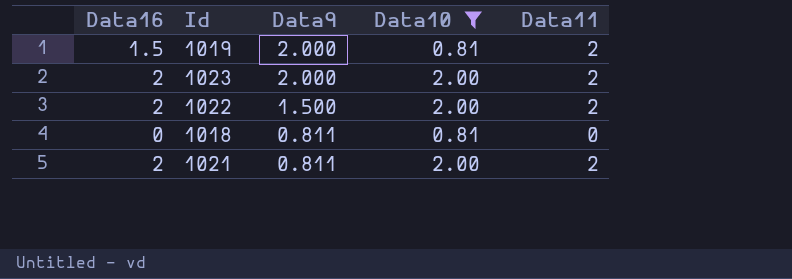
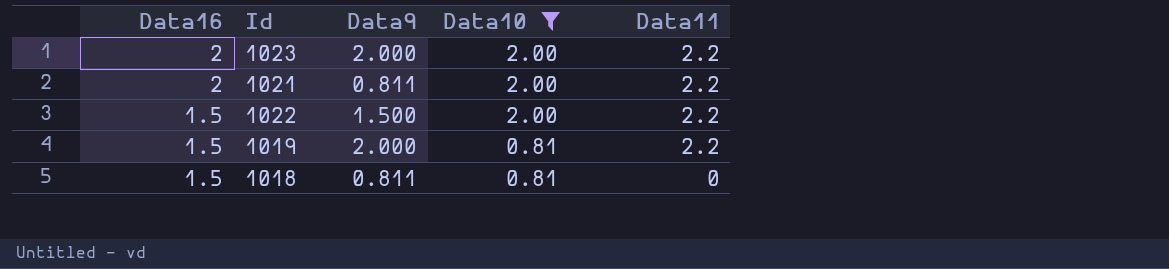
row order: Data9 descending -> Data16 descending
1023 | Data11: 2 -> 2.2
1021 | Data11: 2 -> 2.2
1022 | Data16: 2 -> 1.5
1022 | Data11: 2 -> 2.2
1019 | Data11: 2 -> 2.2
1018 | Data16: 0 -> 1.5

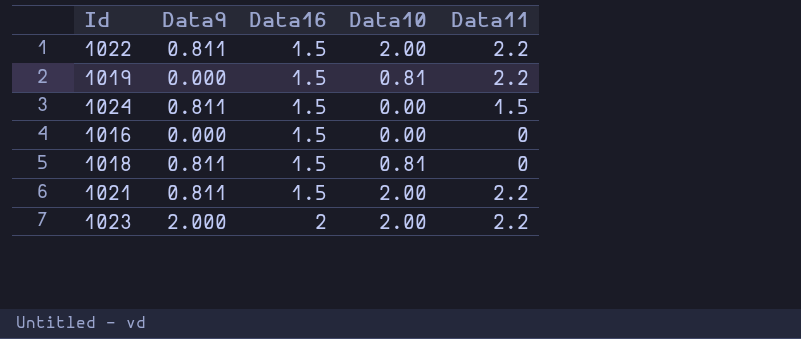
filter: Data10 != 0.00 -> none
row order: Data16 descending -> Data16 ascending
column Data16 | position: 1 -> 3
1022 | Data9: 1.500 -> 0.811
1019 | Data9: 2.000 -> 0.000
1021 | Data16: 2 -> 1.5

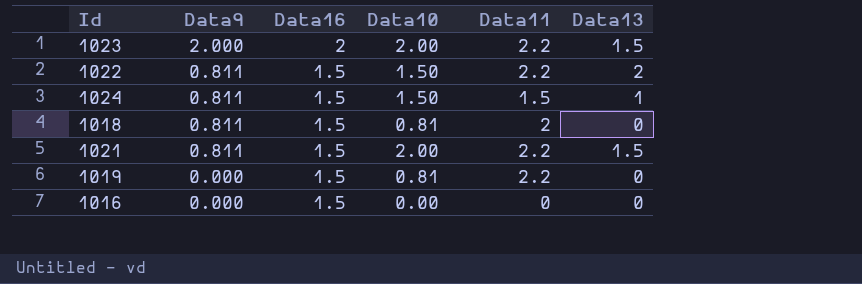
row order: Data16 ascending -> Data9 descending
column Data13 | position: none -> 6
1022 | Data10: 2.00 -> 1.50
1024 | Data10: 0.00 -> 1.50
1018 | Data11: 0 -> 2

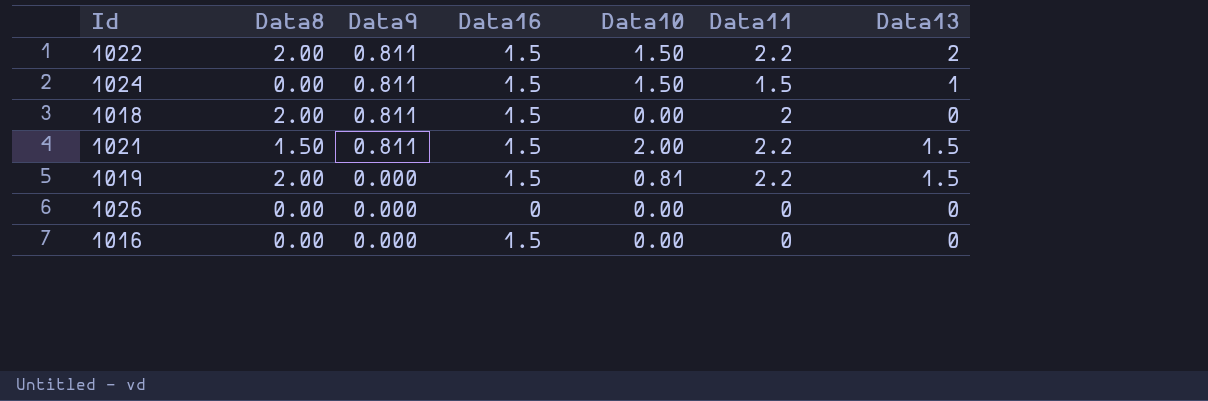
column Data8 | position: none -> 2
row 1023: 2.000 | 2 | 2.00 | 2.2 | 1.5 -> none
1018 | Data10: 0.81 -> 0.00
1019 | Data13: 0 -> 1.5
row 1026: none -> 0.00 | 0.000 | 0 | 0.00 | 0 | 0

